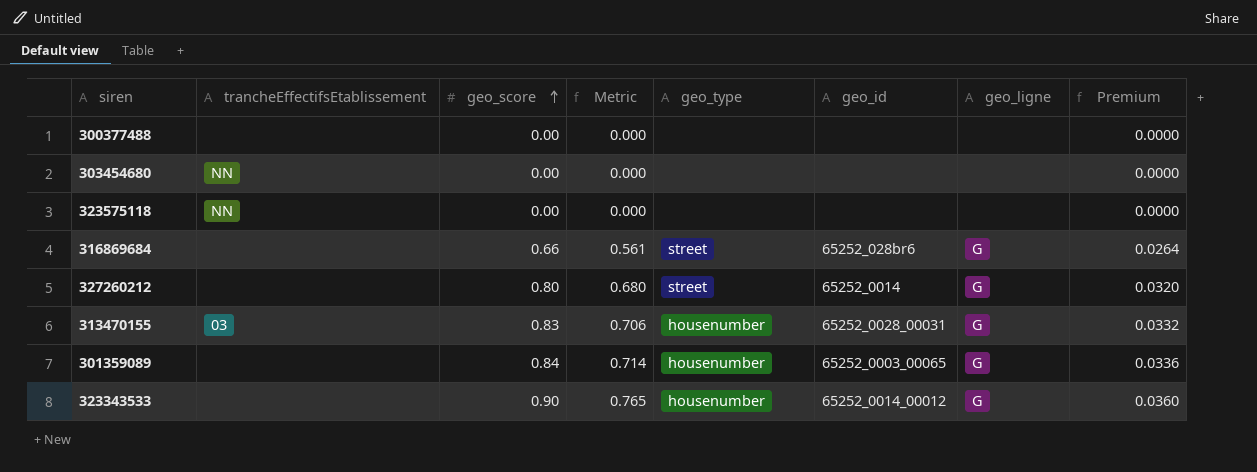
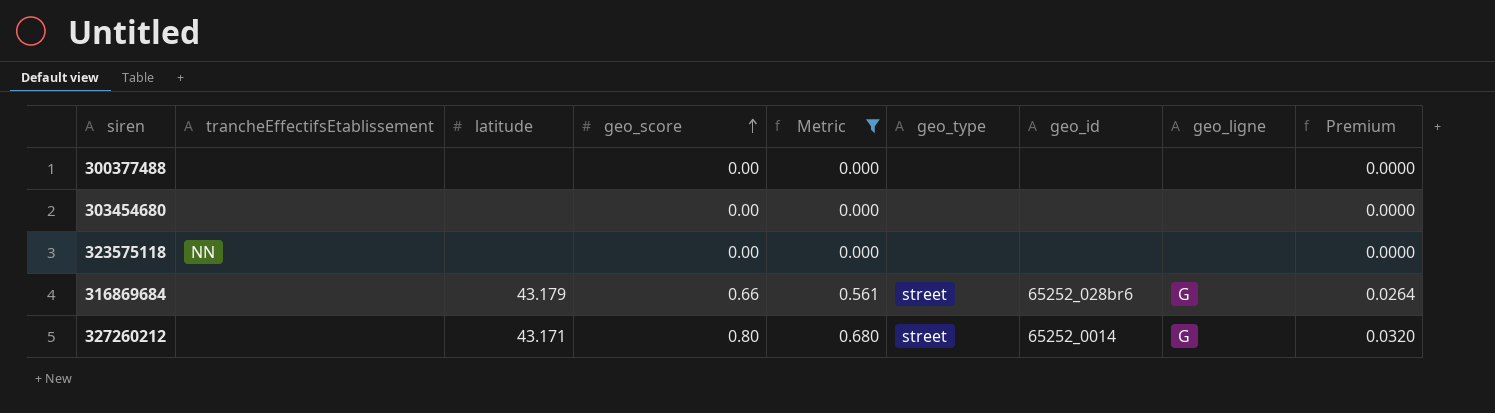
filter: none -> Metric <= 0.680
column latitude | position: none -> 3
303454680 | trancheEffectifsEtablissement: NN -> none

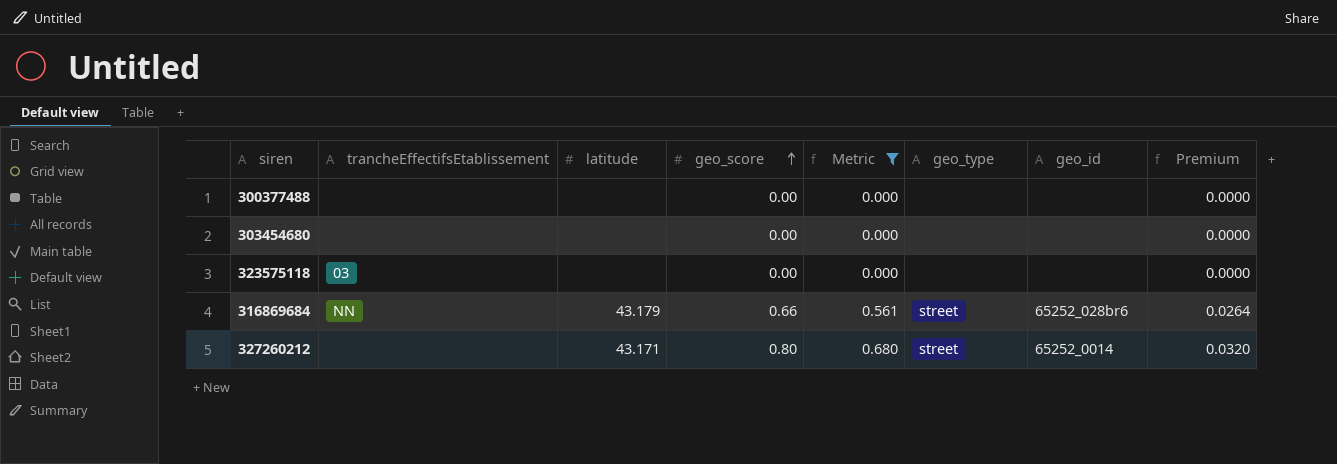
column geo_ligne | position: 8 -> none
323575118 | trancheEffectifsEtablissement: NN -> 03
316869684 | trancheEffectifsEtablissement: none -> NN

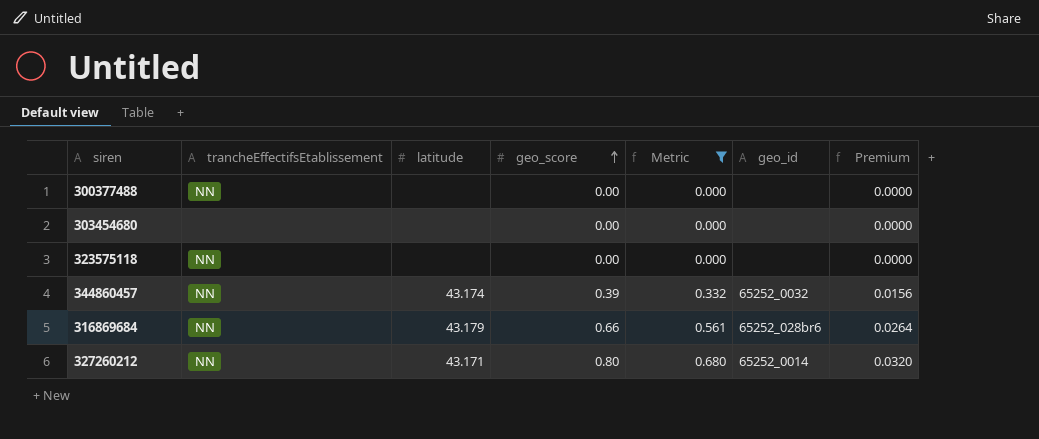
column geo_type | position: 6 -> none
300377488 | trancheEffectifsEtablissement: none -> NN
323575118 | trancheEffectifsEtablissement: 03 -> NN
row 344860457: none -> NN | 43.174 | 0.39 | 0.332 | 65252_0032 | 0.0156
327260212 | trancheEffectifsEtablissement: none -> NN

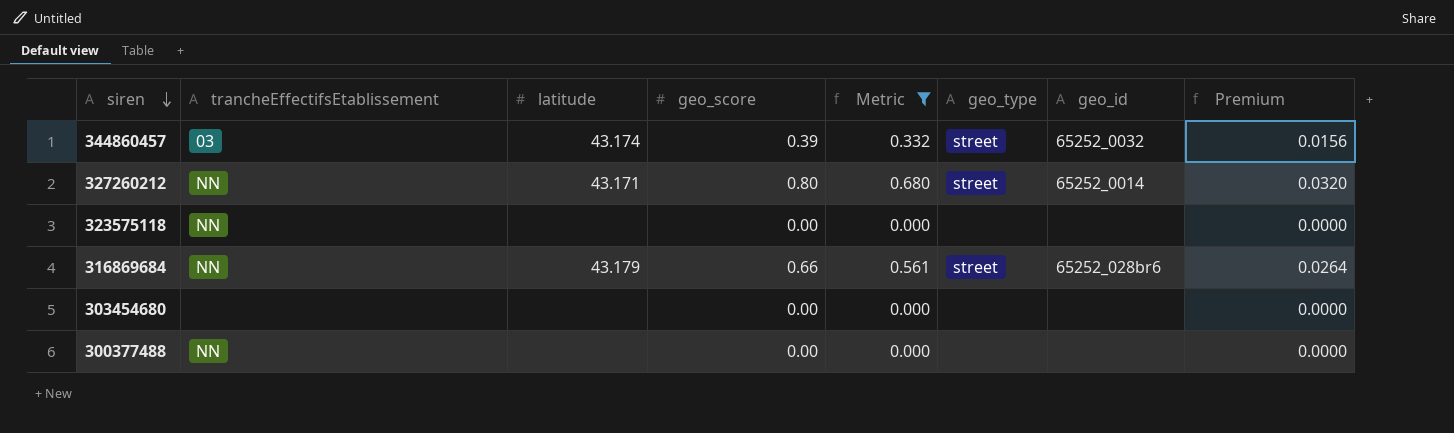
row order: geo_score ascending -> siren descending
column geo_type | position: none -> 6
344860457 | trancheEffectifsEtablissement: NN -> 03

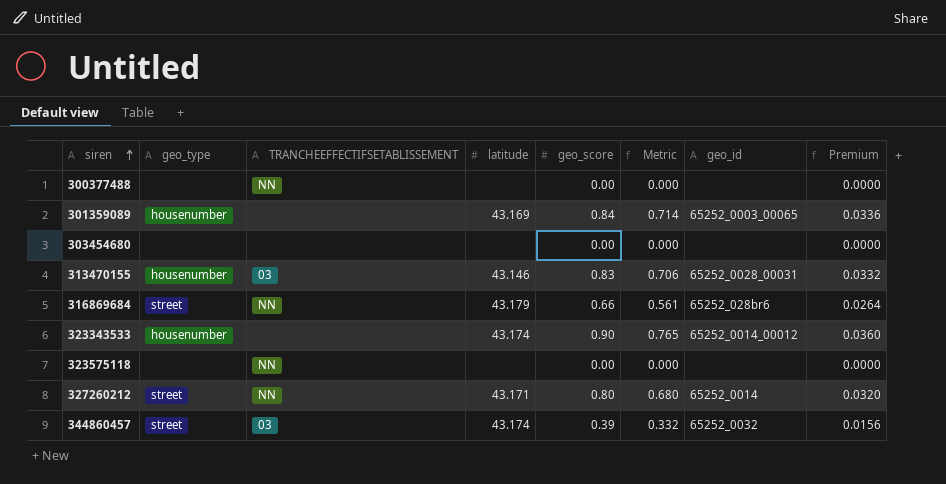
filter: Metric <= 0.680 -> none
row order: siren descending -> siren ascending
column geo_type | position: 6 -> 2
column name: trancheEffectifsEtablissement -> TRANCHEEFFECTIFSETABLISSEMENT

